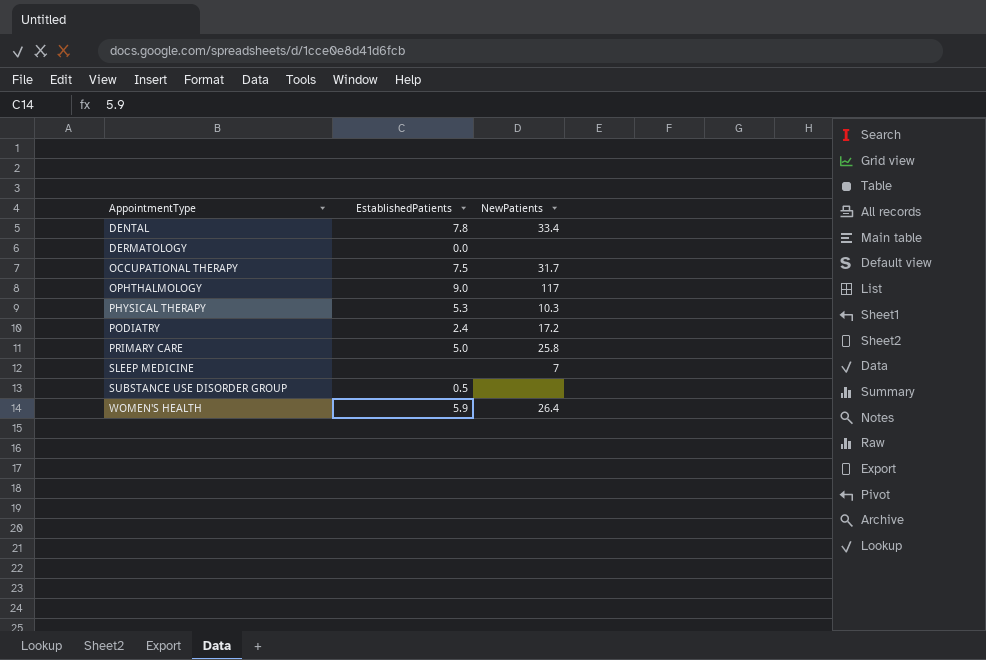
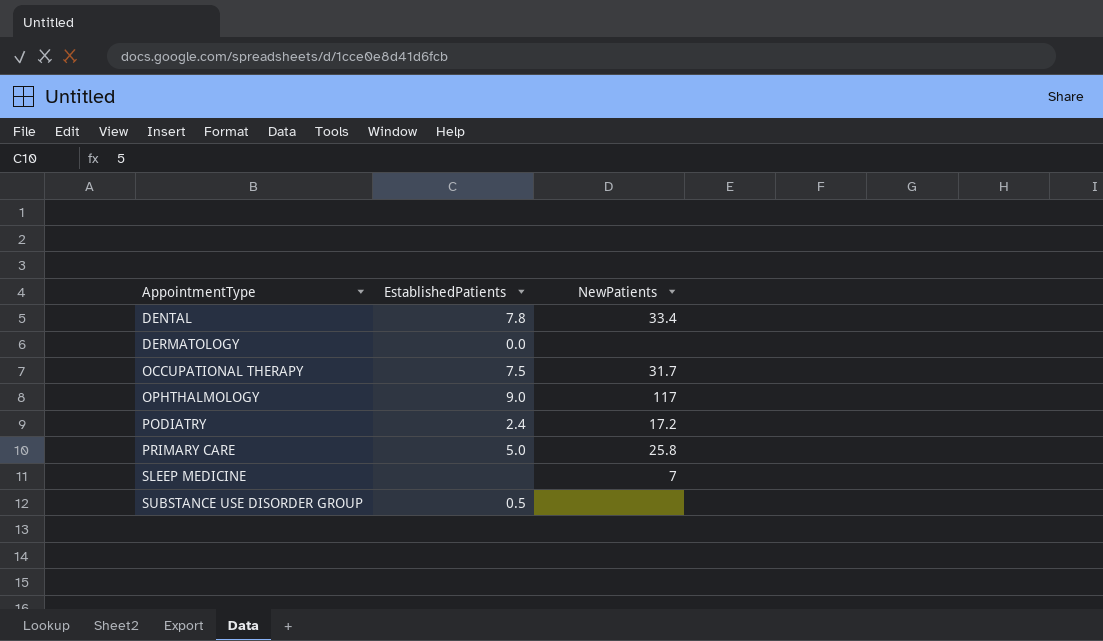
row PHYSICAL THERAPY: 5.3 | 10.3 -> none
row WOMEN'S HEALTH: 5.9 | 26.4 -> none

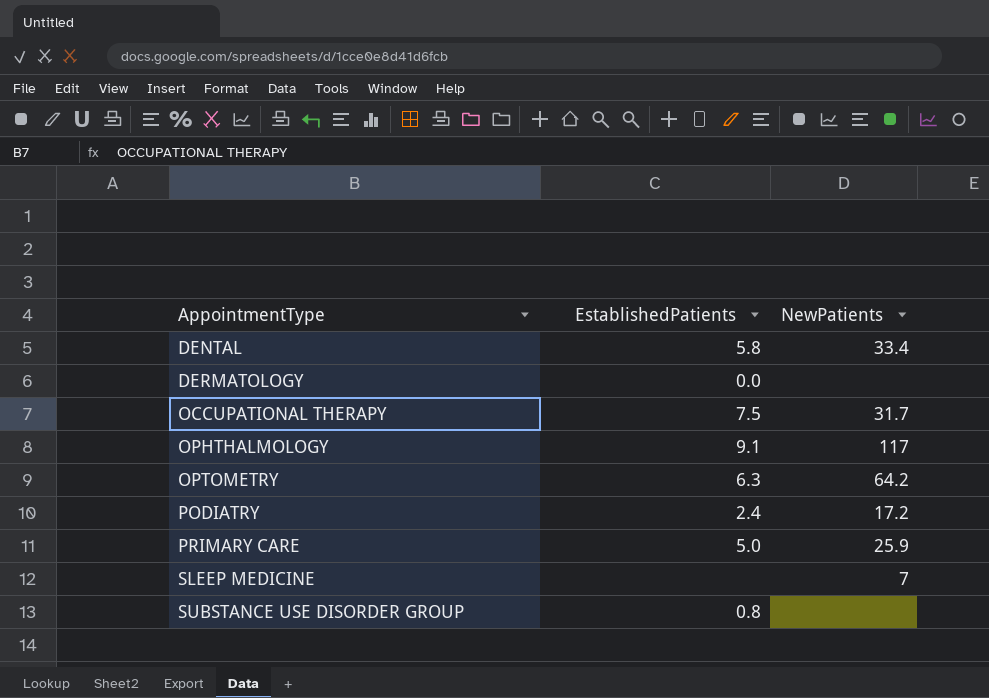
DENTAL | EstablishedPatients: 7.8 -> 5.8
OPHTHALMOLOGY | EstablishedPatients: 9.0 -> 9.1
row OPTOMETRY: none -> 6.3 | 64.2
PRIMARY CARE | NewPatients: 25.8 -> 25.9
SUBSTANCE USE DISORDER GROUP | EstablishedPatients: 0.5 -> 0.8

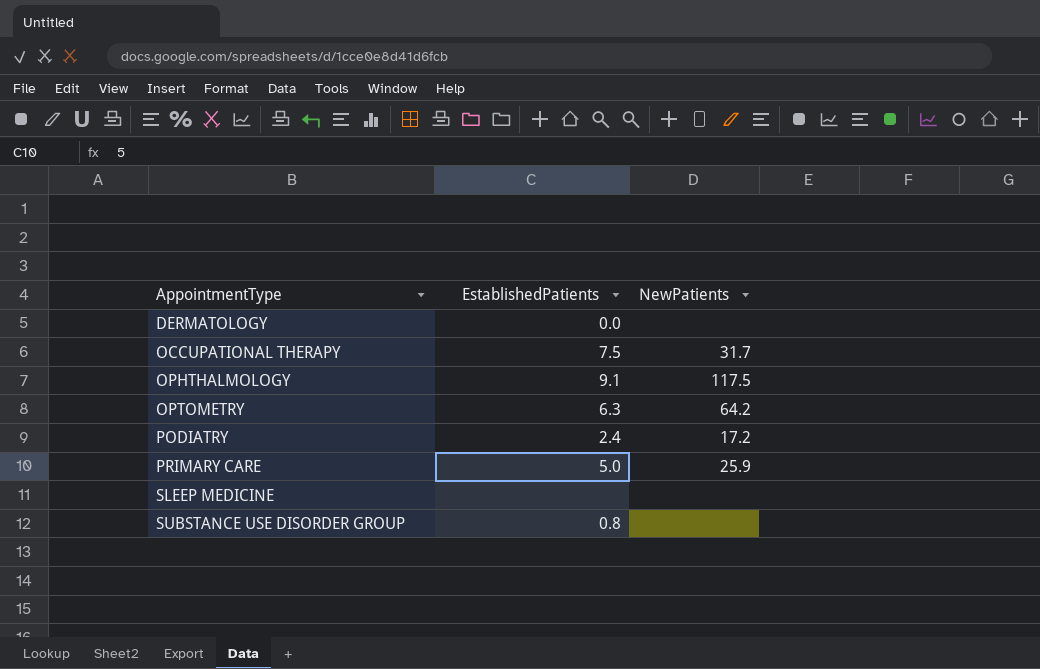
row DENTAL: 5.8 | 33.4 -> none
OPHTHALMOLOGY | NewPatients: 117 -> 117.5
SLEEP MEDICINE | NewPatients: 7 -> none

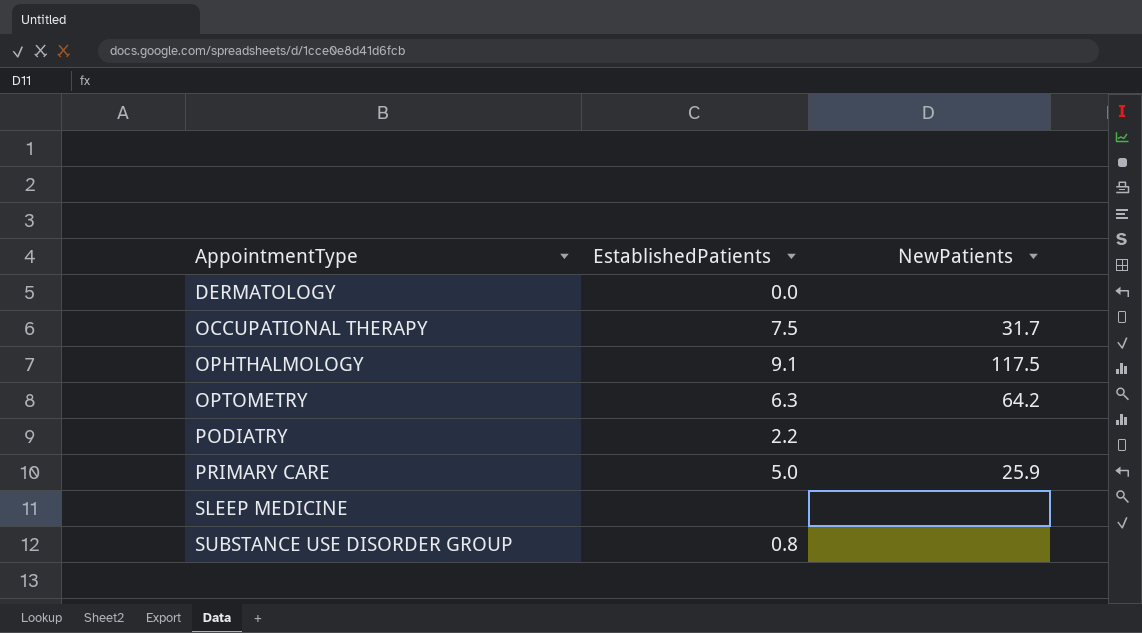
PODIATRY | EstablishedPatients: 2.4 -> 2.2
PODIATRY | NewPatients: 17.2 -> none

